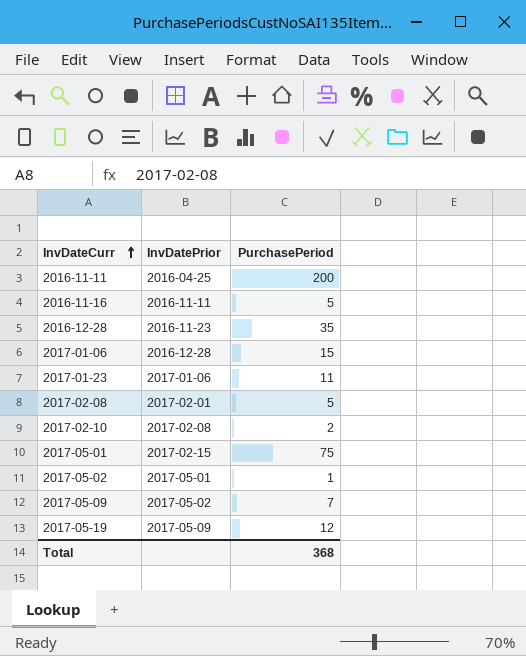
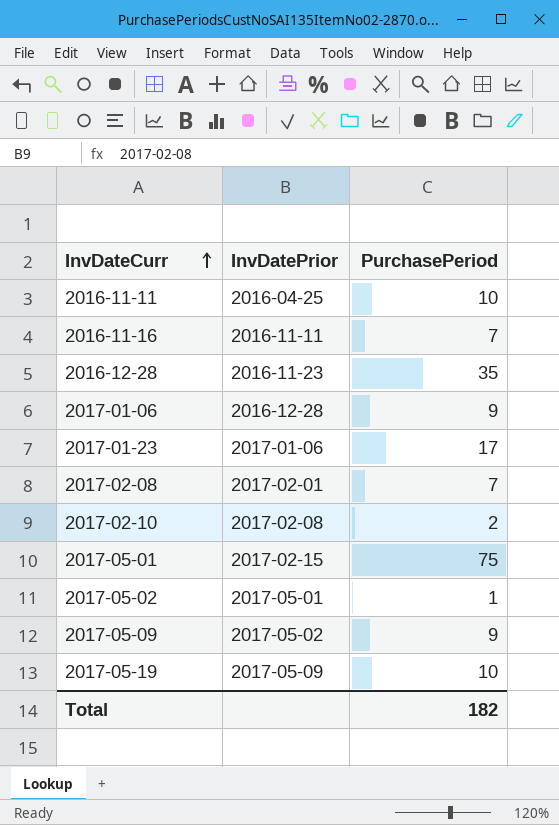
2016-11-11 | PurchasePeriod: 200 -> 10
2016-11-16 | PurchasePeriod: 5 -> 7
2017-01-06 | PurchasePeriod: 15 -> 9
2017-01-23 | PurchasePeriod: 11 -> 17
2017-02-08 | PurchasePeriod: 5 -> 7
2017-05-09 | PurchasePeriod: 7 -> 9
2017-05-19 | PurchasePeriod: 12 -> 10
Total | PurchasePeriod: 368 -> 182

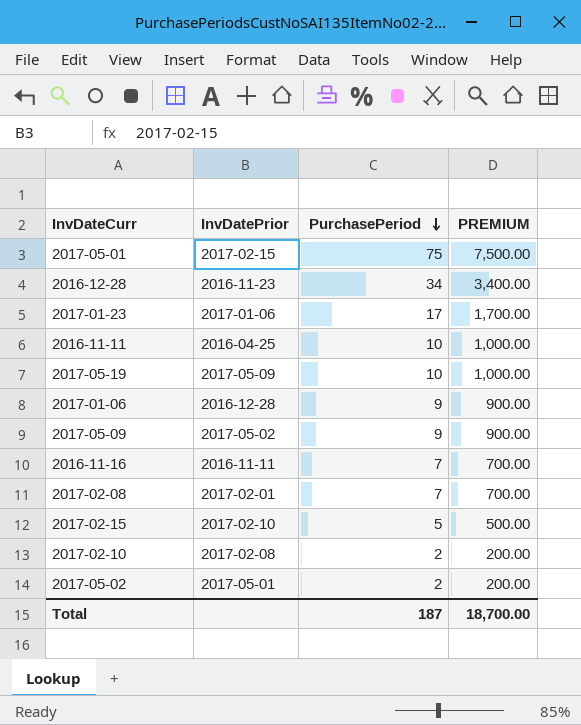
row order: InvDateCurr ascending -> PurchasePeriod descending
column PREMIUM | formula: none -> [PurchasePeriod] * 100
2016-12-28 | PurchasePeriod: 35 -> 34
row 2017-02-15: none -> 2017-02-10 | 5 | 500.00
2017-05-02 | PurchasePeriod: 1 -> 2
Total | PurchasePeriod: 182 -> 187

